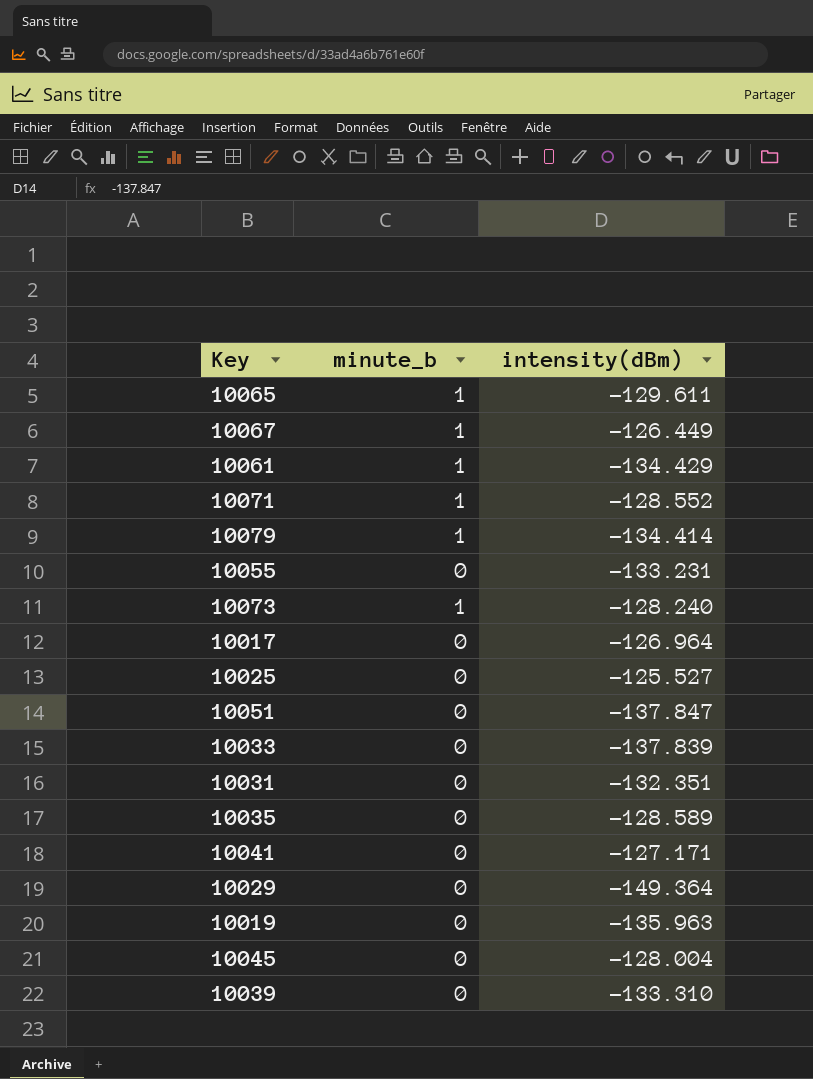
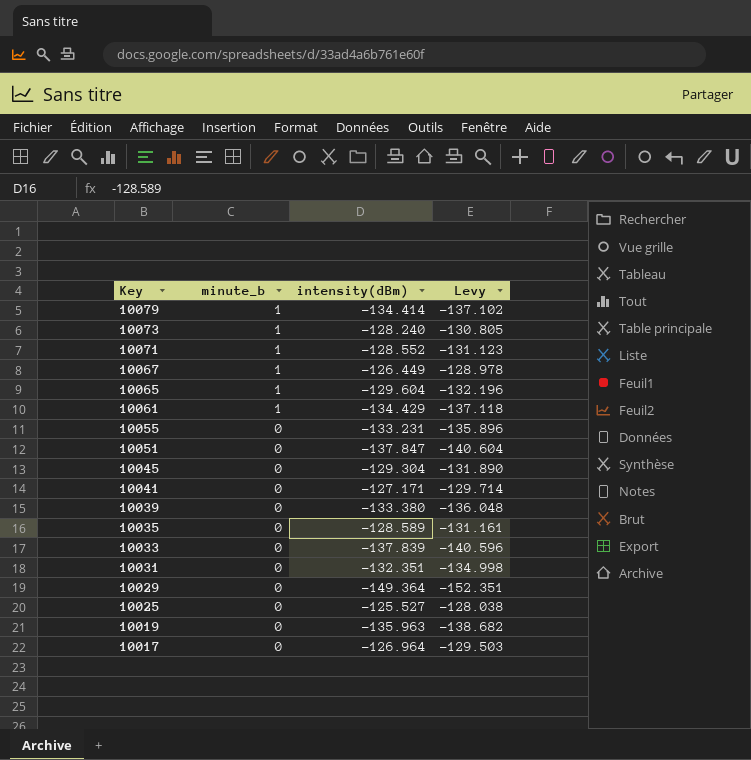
row order: none -> Key descending
column Levy | formula: none -> [intensity(dBm)] * 1.02
10065 | intensity(dBm): -129.611 -> -129.604
10045 | intensity(dBm): -128.004 -> -129.304
10039 | intensity(dBm): -133.310 -> -133.380

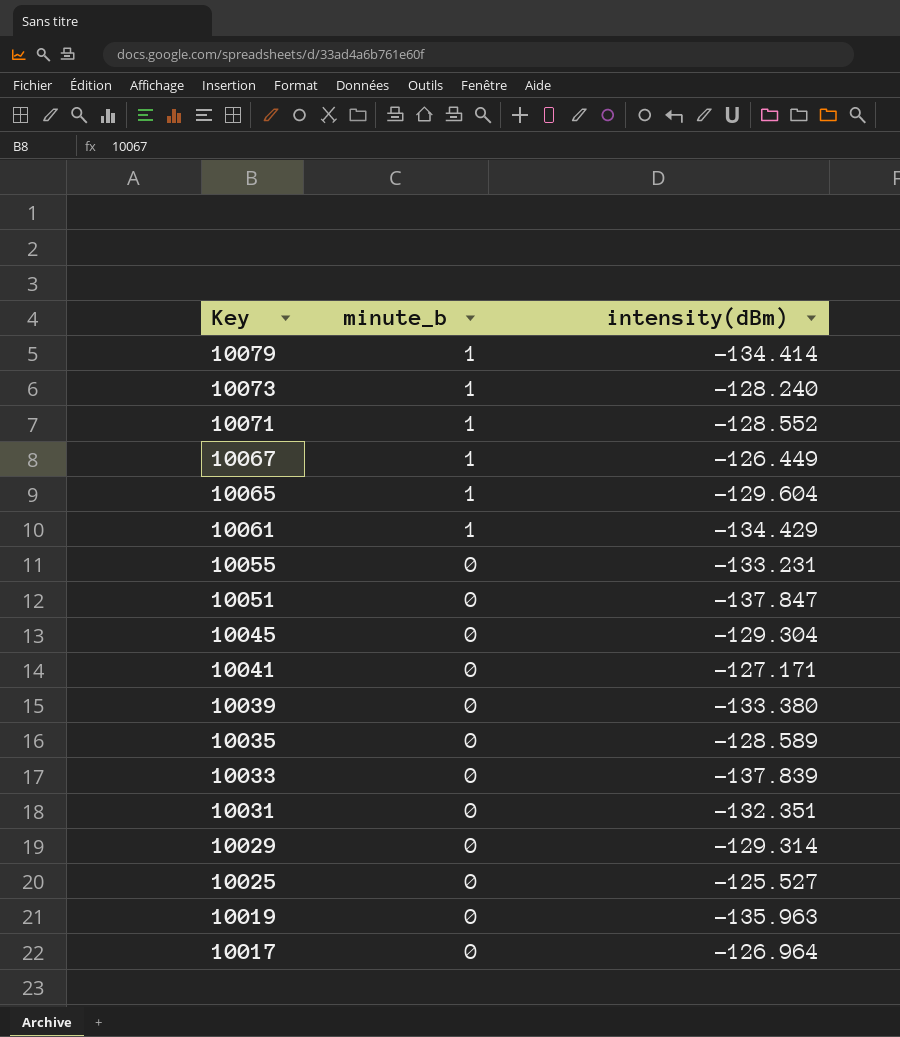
column Levy | formula: [intensity(dBm)] * 1.02 -> none
10029 | intensity(dBm): -149.364 -> -129.314

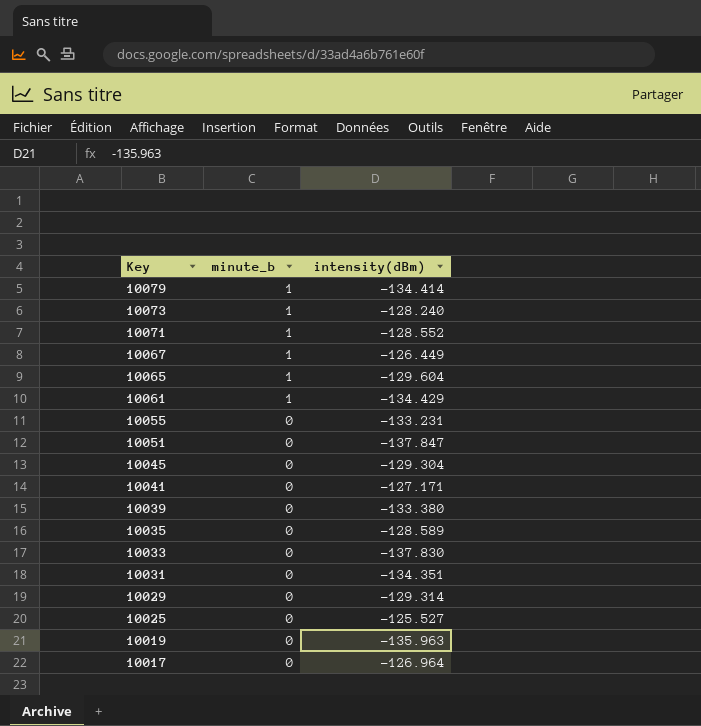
10033 | intensity(dBm): -137.839 -> -137.830
10031 | intensity(dBm): -132.351 -> -134.351

